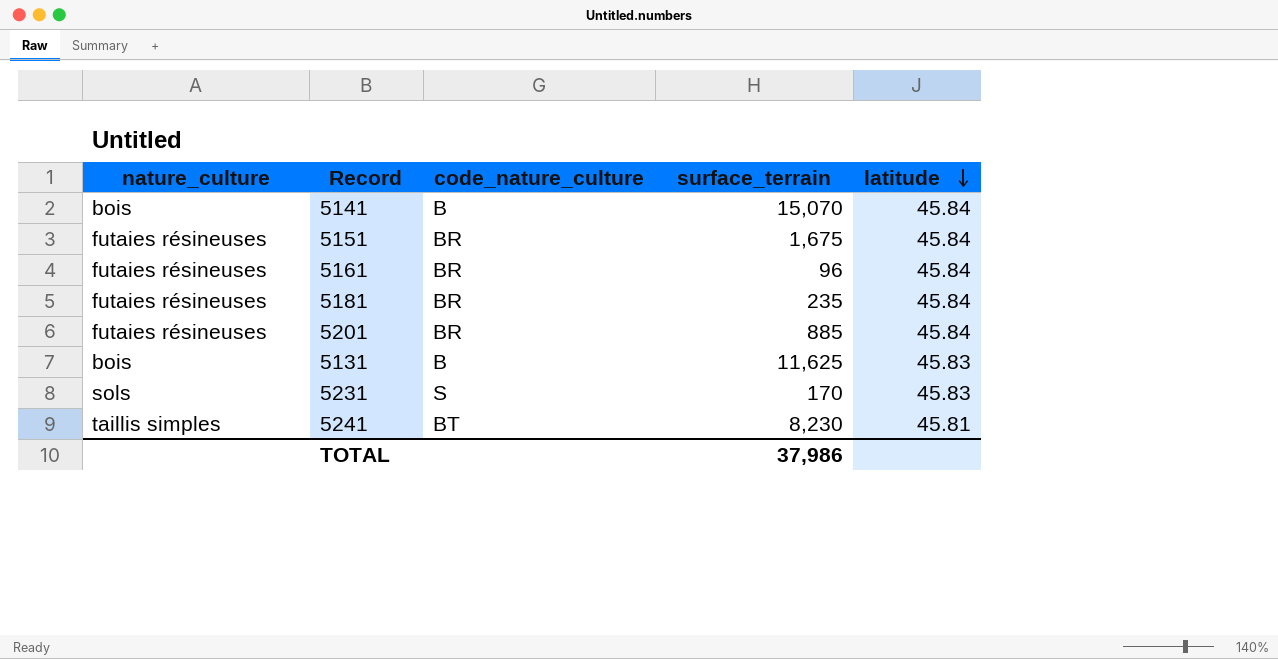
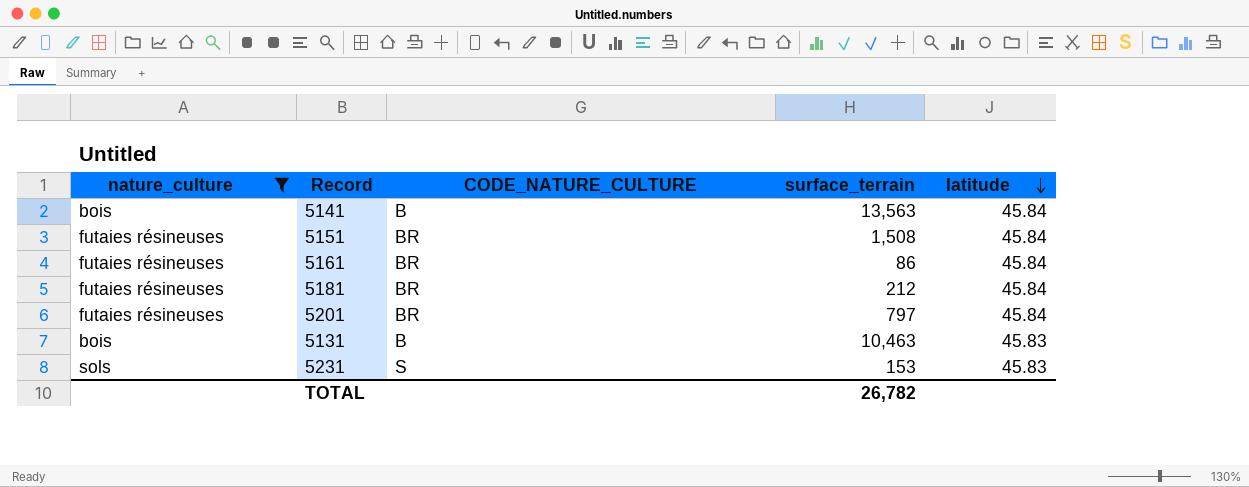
filter: none -> nature_culture != taillis simples
column name: code_nature_culture -> CODE_NATURE_CULTURE
5141 | surface_terrain: 15,070 -> 13,563
5151 | surface_terrain: 1,675 -> 1,508
5161 | surface_terrain: 96 -> 86
5181 | surface_terrain: 235 -> 212
5201 | surface_terrain: 885 -> 797
5131 | surface_terrain: 11,625 -> 10,463
5231 | surface_terrain: 170 -> 153
TOTAL | surface_terrain: 37,986 -> 26,782

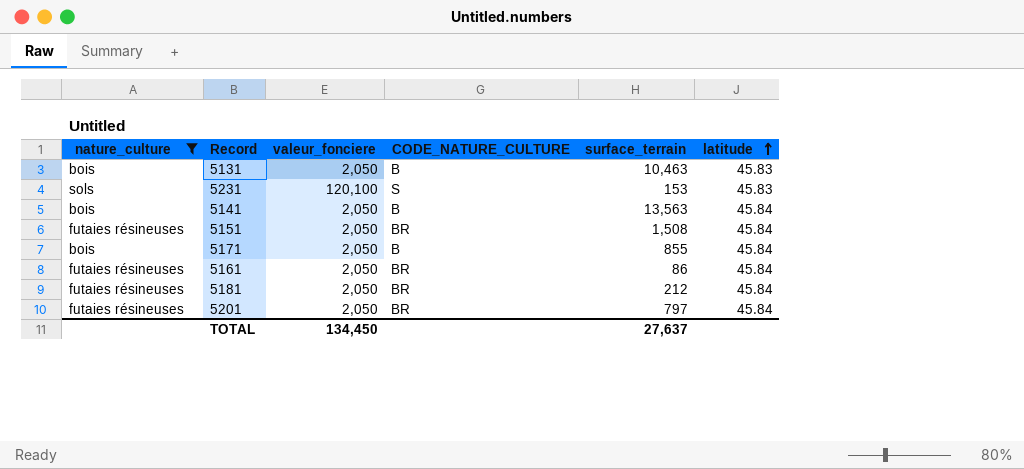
row order: latitude descending -> latitude ascending
column valeur_fonciere | position: none -> 3
row 5171: none -> bois | 2,050 | B | 855 | 45.84
TOTAL | surface_terrain: 26,782 -> 27,637

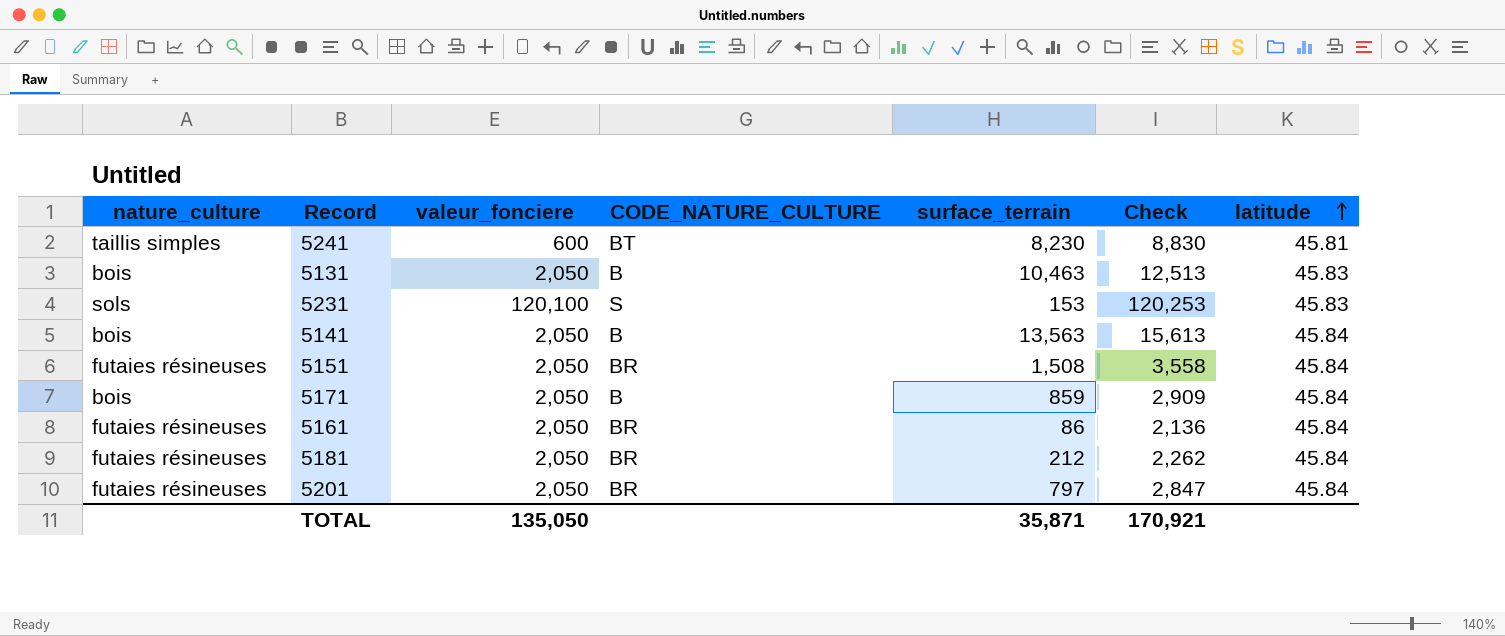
filter: nature_culture != taillis simples -> none
column Check | formula: none -> [valeur_fonciere] + [surface_terrain]
5171 | surface_terrain: 855 -> 859
TOTAL | valeur_fonciere: 134,450 -> 135,050
TOTAL | surface_terrain: 27,637 -> 35,871

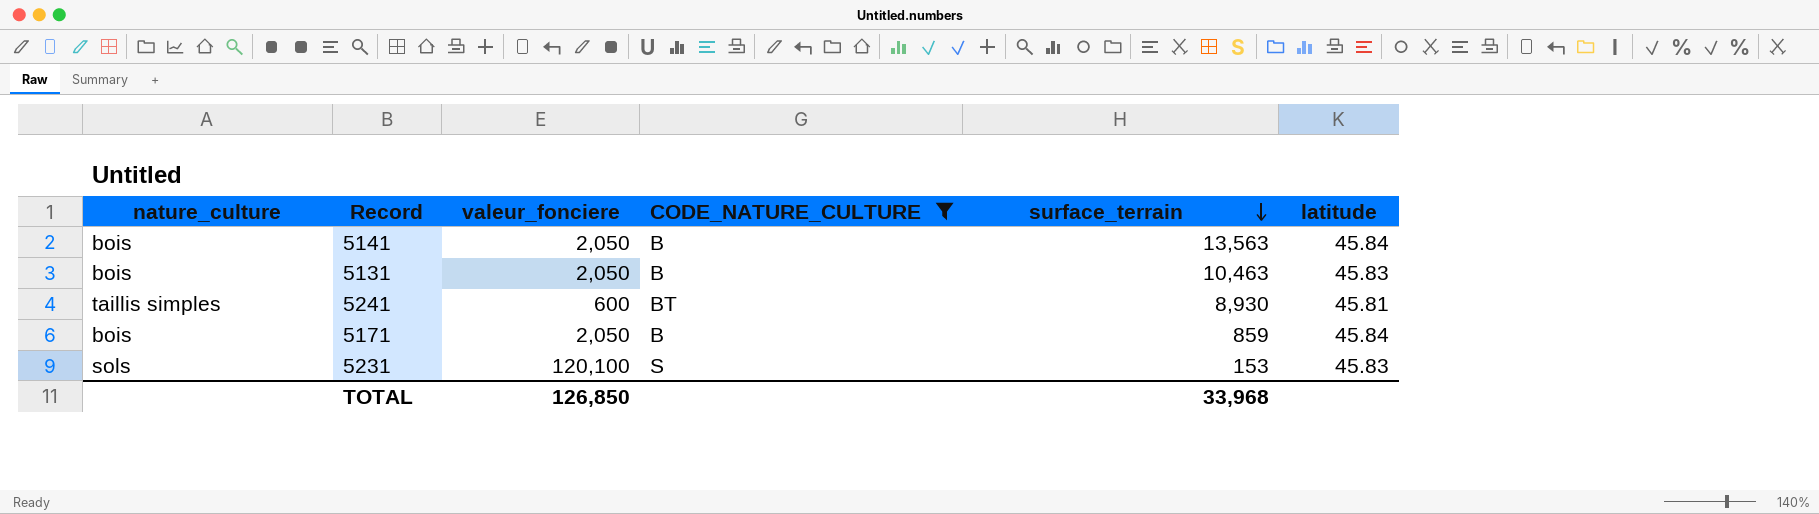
filter: none -> CODE_NATURE_CULTURE != BR
row order: latitude ascending -> surface_terrain descending
column Check | formula: [valeur_fonciere] + [surface_terrain] -> none
5241 | surface_terrain: 8,230 -> 8,930
TOTAL | valeur_fonciere: 135,050 -> 126,850
TOTAL | surface_terrain: 35,871 -> 33,968

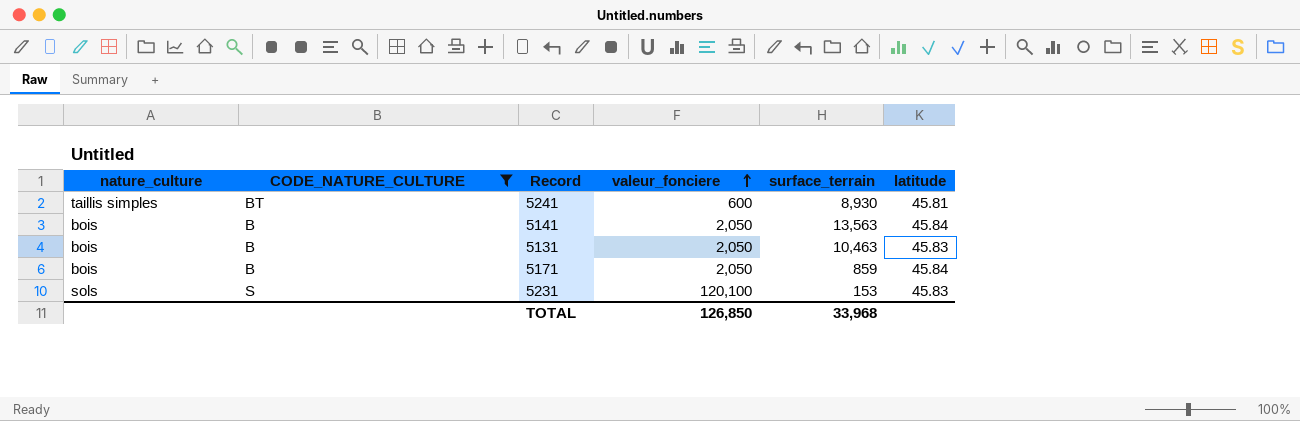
row order: surface_terrain descending -> valeur_fonciere ascending
column CODE_NATURE_CULTURE | position: 4 -> 2

